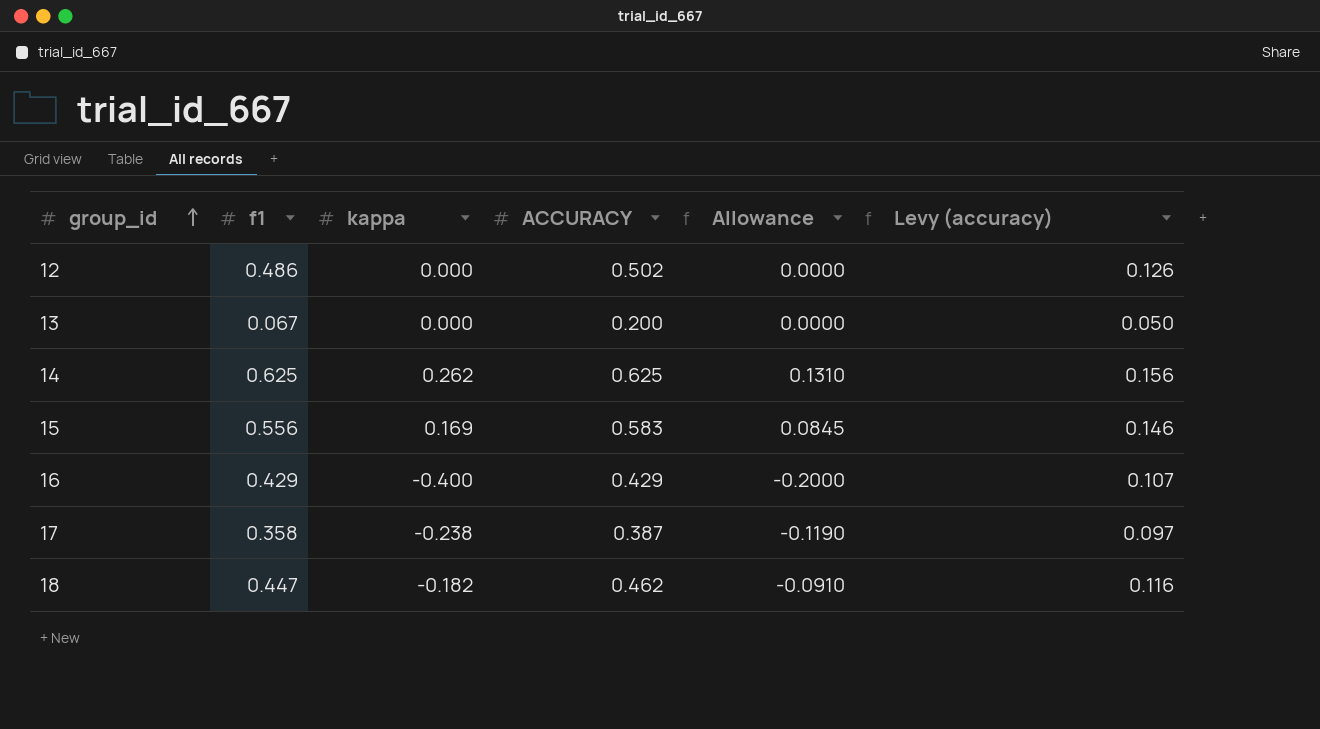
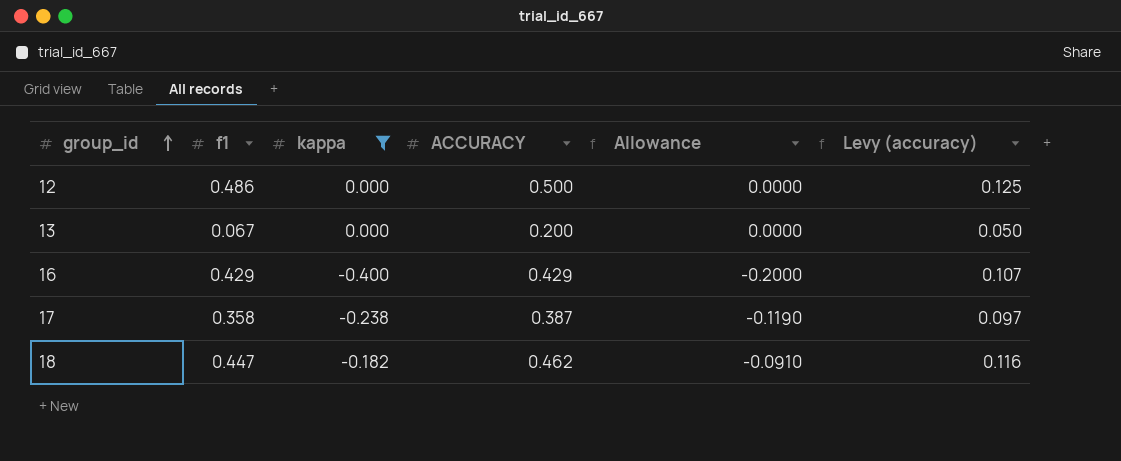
filter: none -> kappa <= 0.000
12 | ACCURACY: 0.502 -> 0.500
12 | Levy (accuracy): 0.126 -> 0.125

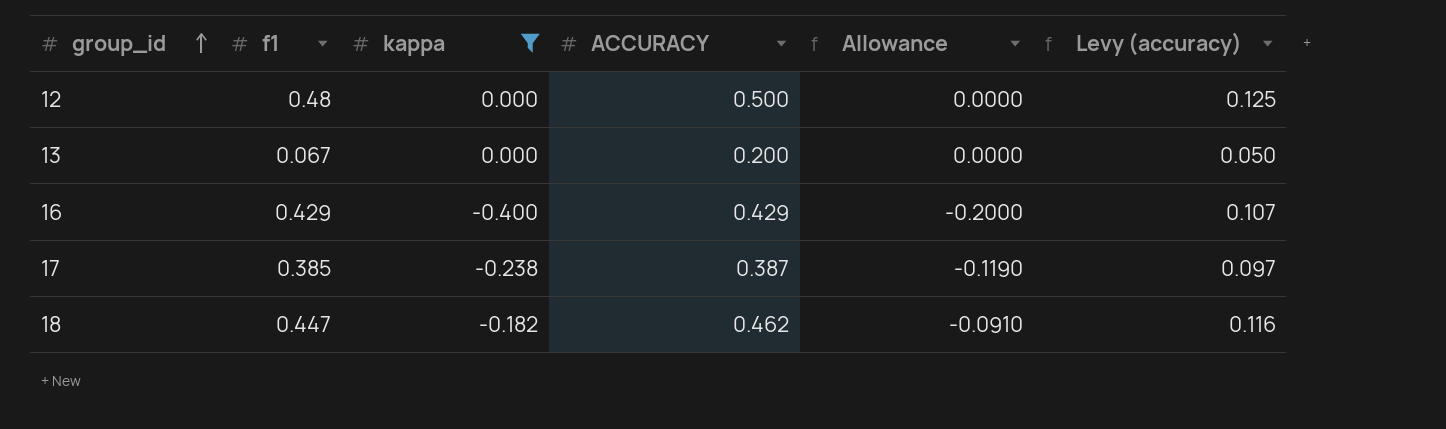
12 | f1: 0.486 -> 0.48
17 | f1: 0.358 -> 0.385

